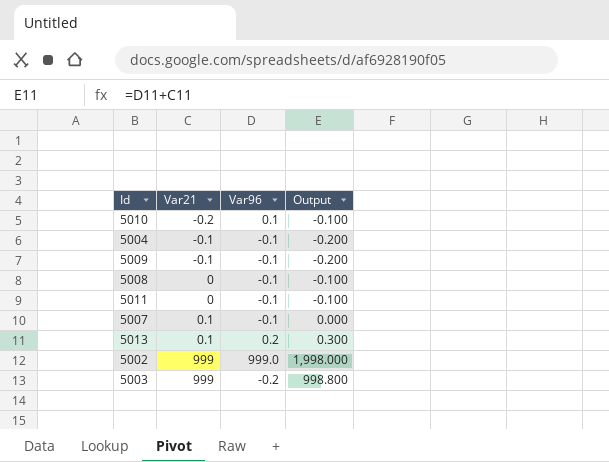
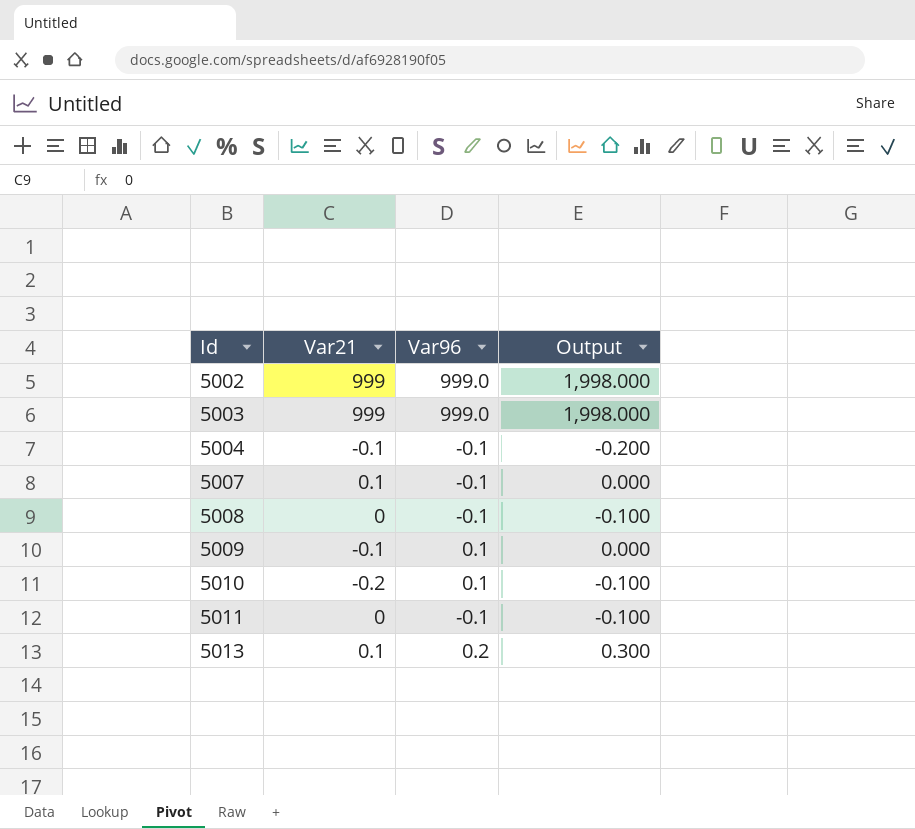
row order: Var21 ascending -> Id ascending
5003 | Var96: -0.2 -> 999.0
5003 | Output: 998.800 -> 1,998.000
5009 | Var96: -0.1 -> 0.1
5009 | Output: -0.200 -> 0.000

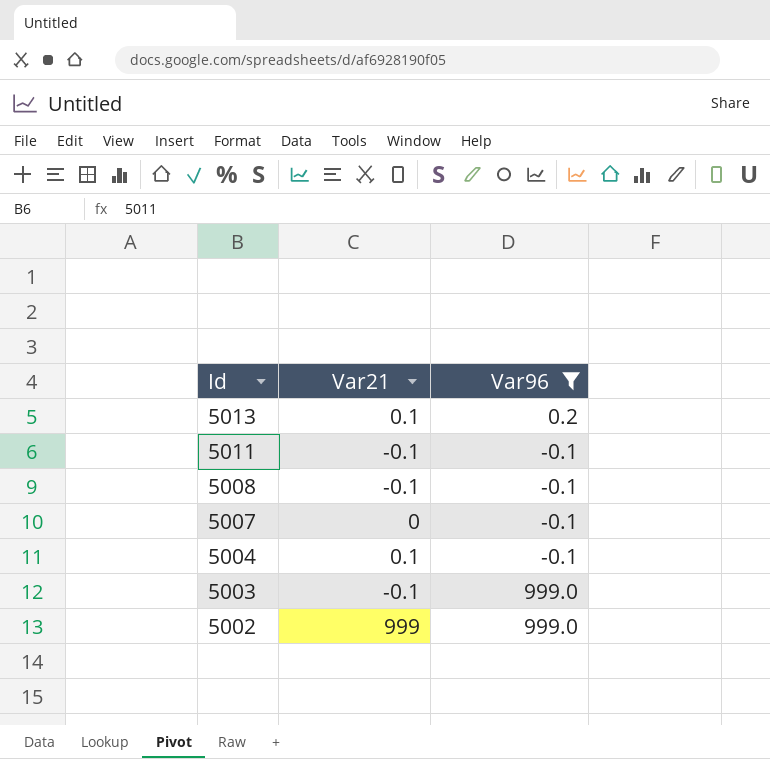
filter: none -> Var96 != 0.1
row order: Id ascending -> Id descending
column Output | formula: [Var21] + [Var96] -> none
5011 | Var21: 0 -> -0.1
5008 | Var21: 0 -> -0.1
5007 | Var21: 0.1 -> 0
5004 | Var21: -0.1 -> 0.1
5003 | Var21: 999 -> -0.1

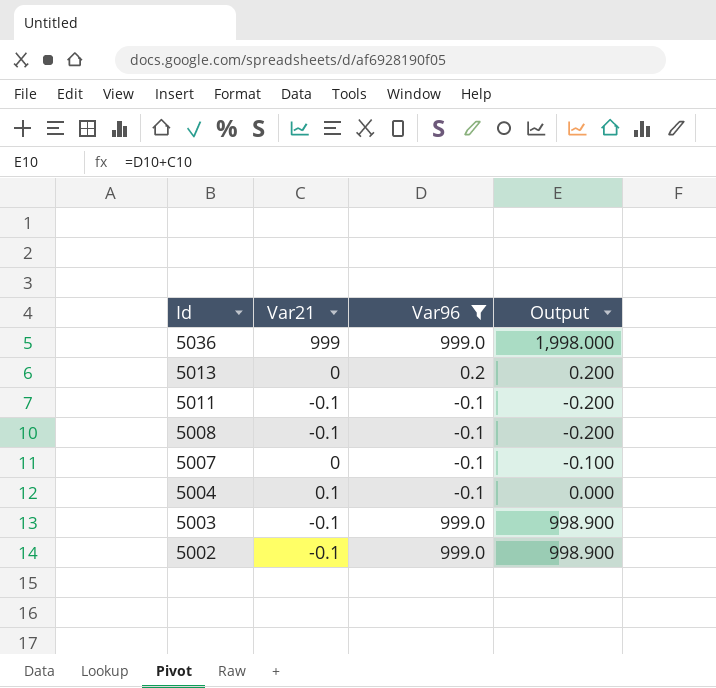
column Output | formula: none -> [Var21] + [Var96]
row 5036: none -> 999 | 999.0 | 1,998.000
5013 | Var21: 0.1 -> 0
5002 | Var21: 999 -> -0.1

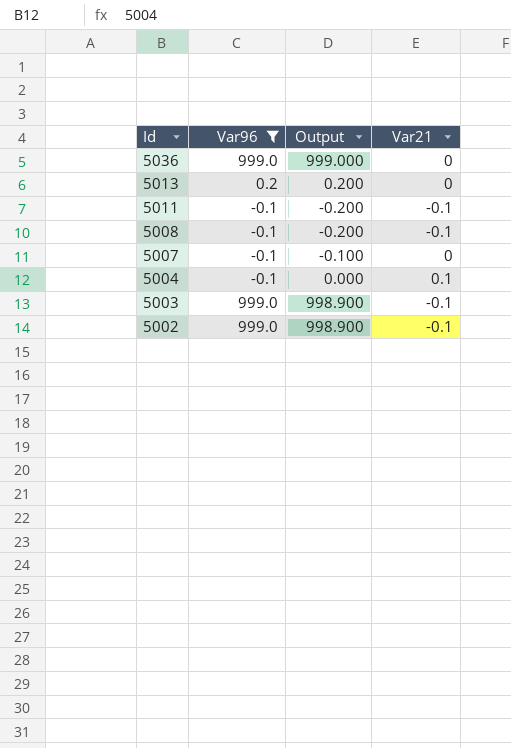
column Var21 | position: 2 -> 4
5036 | Output: 1,998.000 -> 999.000
5036 | Var21: 999 -> 0

